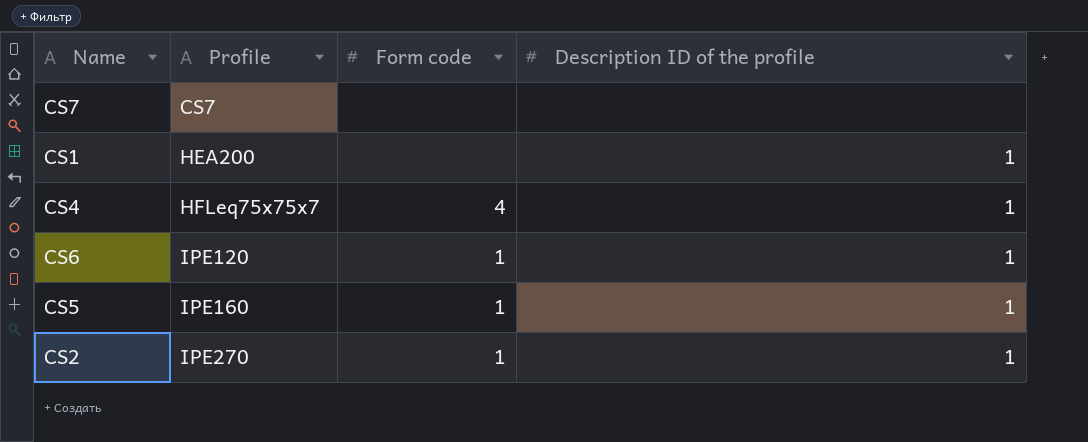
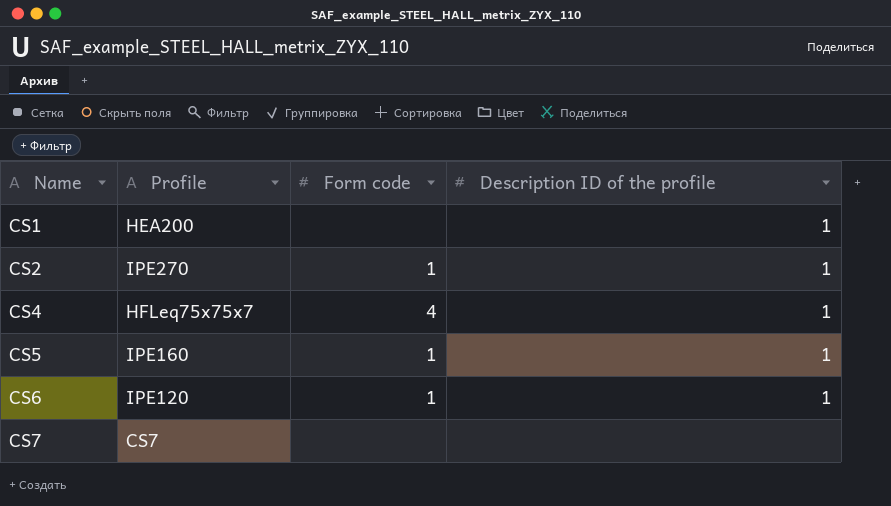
row order: Profile ascending -> Name ascending

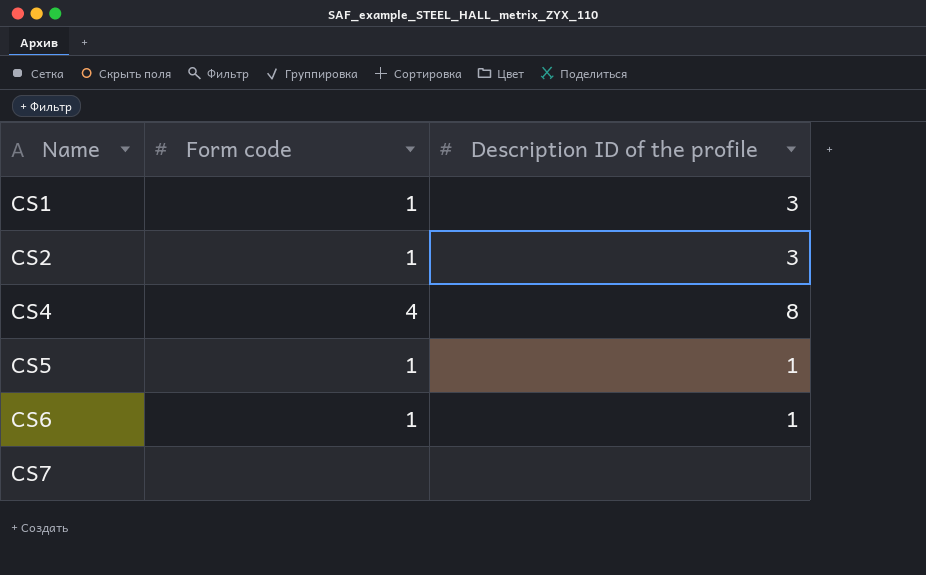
column Profile | position: 2 -> none
CS1 | Form code: none -> 1
CS1 | Description ID of the profile: 1 -> 3
CS2 | Description ID of the profile: 1 -> 3
CS4 | Description ID of the profile: 1 -> 8

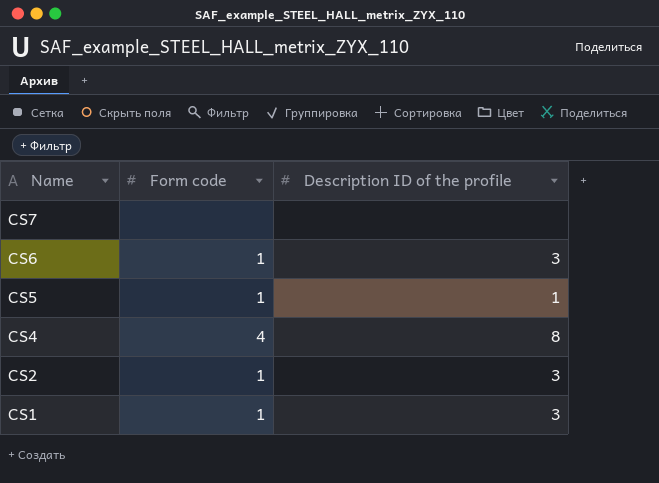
row order: Name ascending -> Name descending
CS6 | Description ID of the profile: 1 -> 3

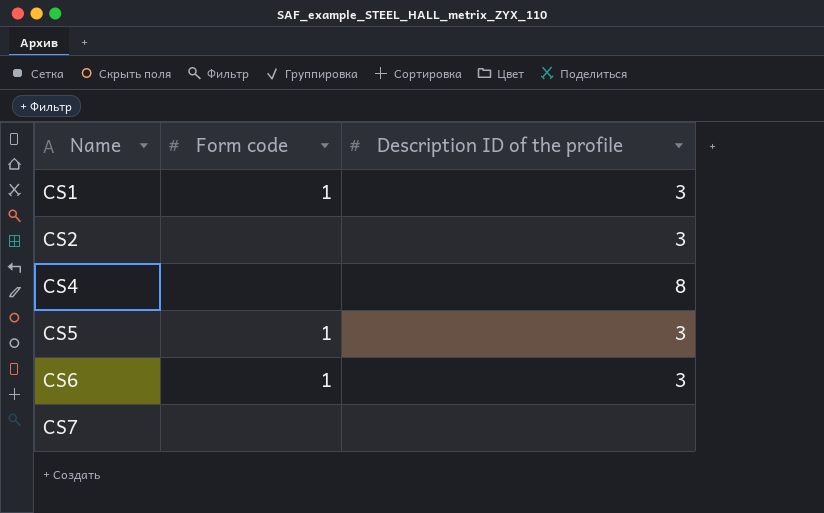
row order: Name descending -> Name ascending
CS2 | Form code: 1 -> none
CS4 | Form code: 4 -> none
CS5 | Description ID of the profile: 1 -> 3

